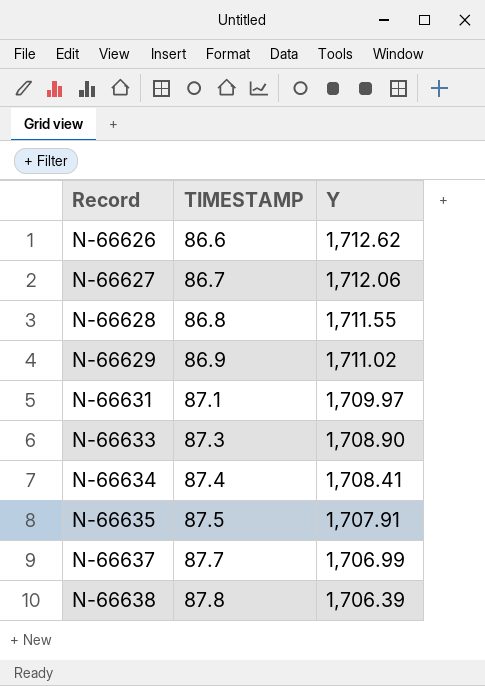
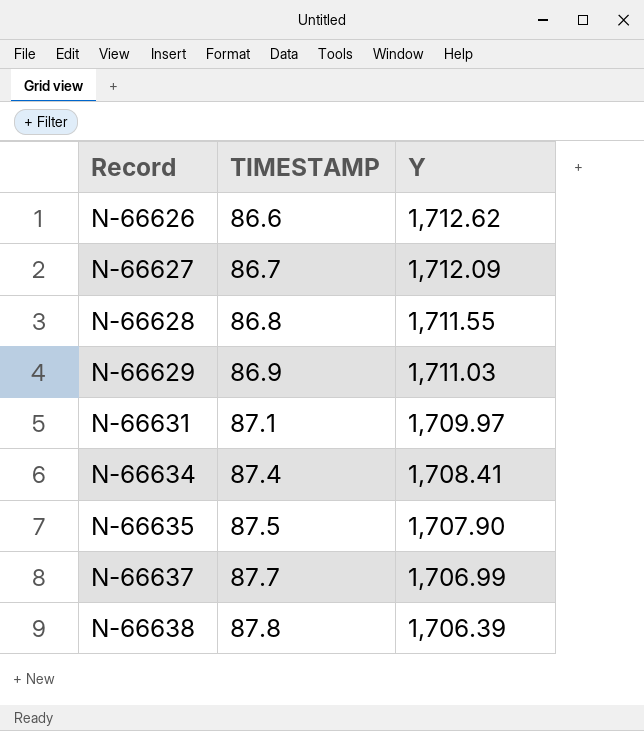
row N-66633: 87.3 | 1,708.90 -> none
N-66627 | Y: 1,712.06 -> 1,712.09
N-66629 | Y: 1,711.02 -> 1,711.03
N-66635 | Y: 1,707.91 -> 1,707.90

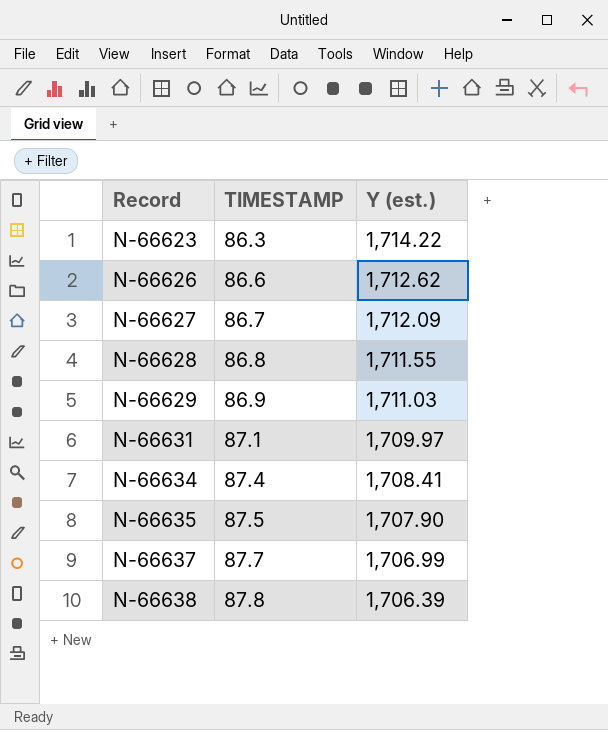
column name: Y -> Y (est.)
row N-66623: none -> 86.3 | 1,714.22

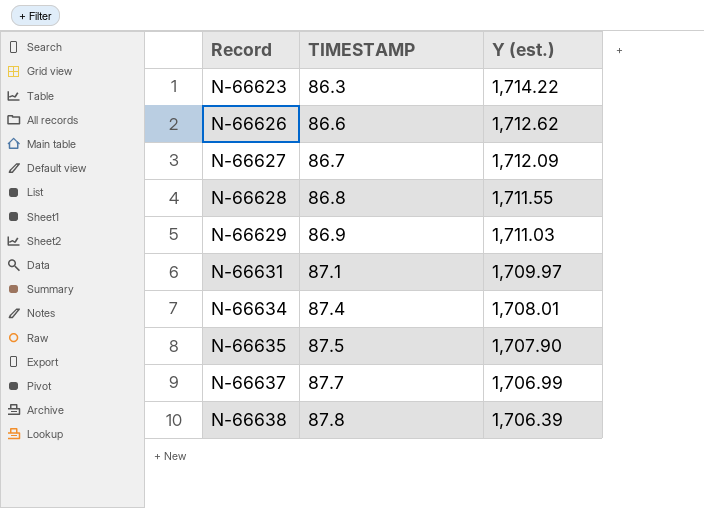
N-66634 | Y (est.): 1,708.41 -> 1,708.01

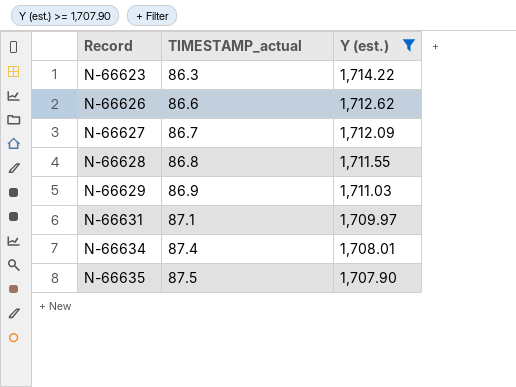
filter: none -> Y (est.) >= 1,707.90
column name: TIMESTAMP -> TIMESTAMP_actual

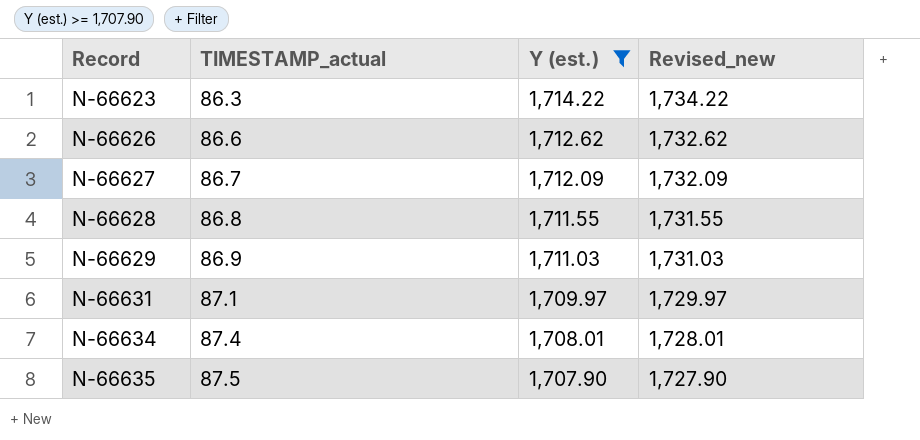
column Revised_new | formula: none -> [Y (est.)] + 20

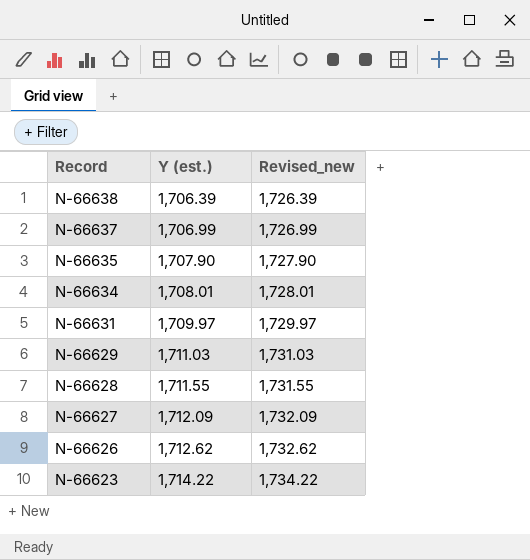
filter: Y (est.) >= 1,707.90 -> none
row order: Record ascending -> Record descending
column TIMESTAMP_actual | position: 2 -> none

